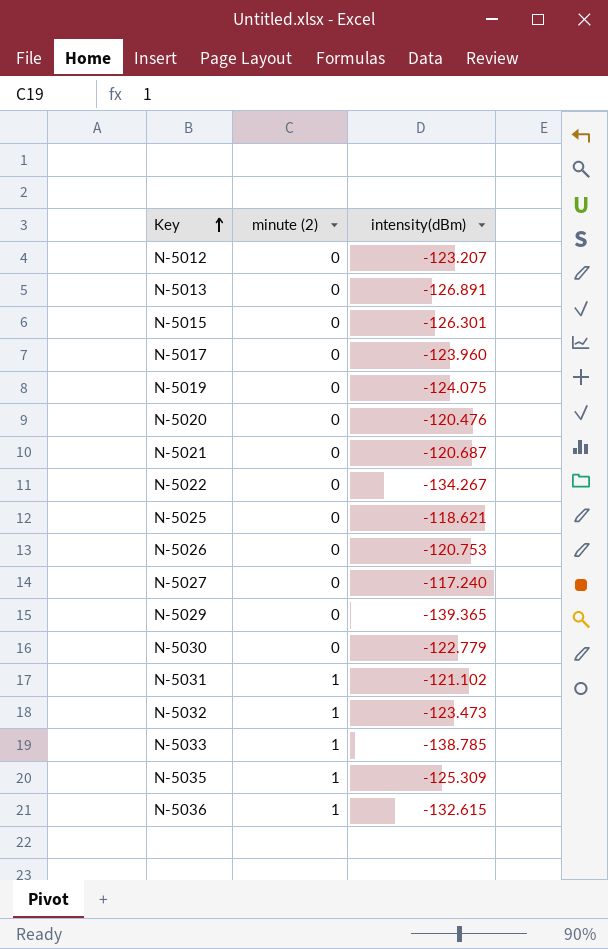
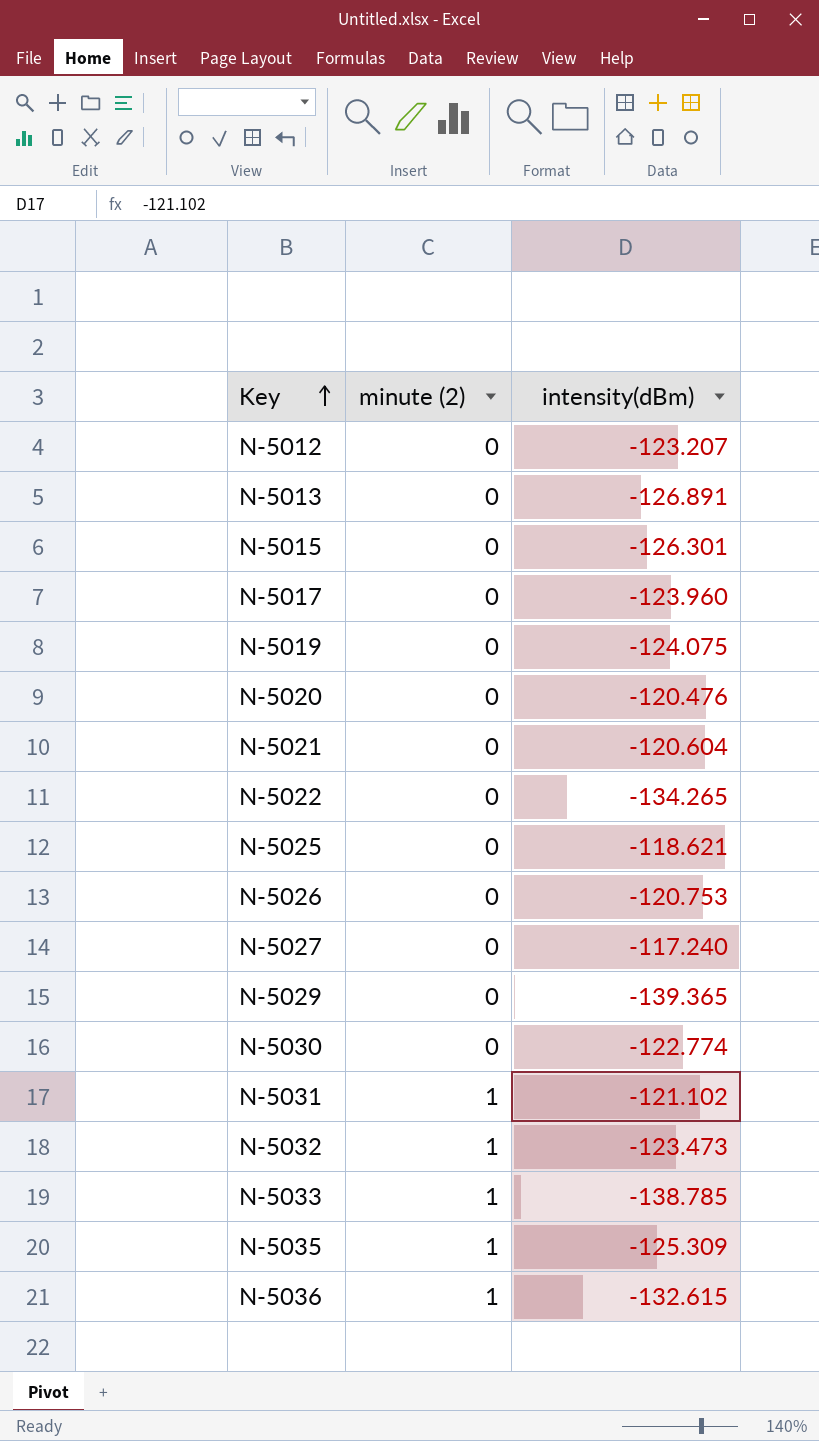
N-5021 | intensity(dBm): -120.687 -> -120.604
N-5022 | intensity(dBm): -134.267 -> -134.265
N-5030 | intensity(dBm): -122.779 -> -122.774

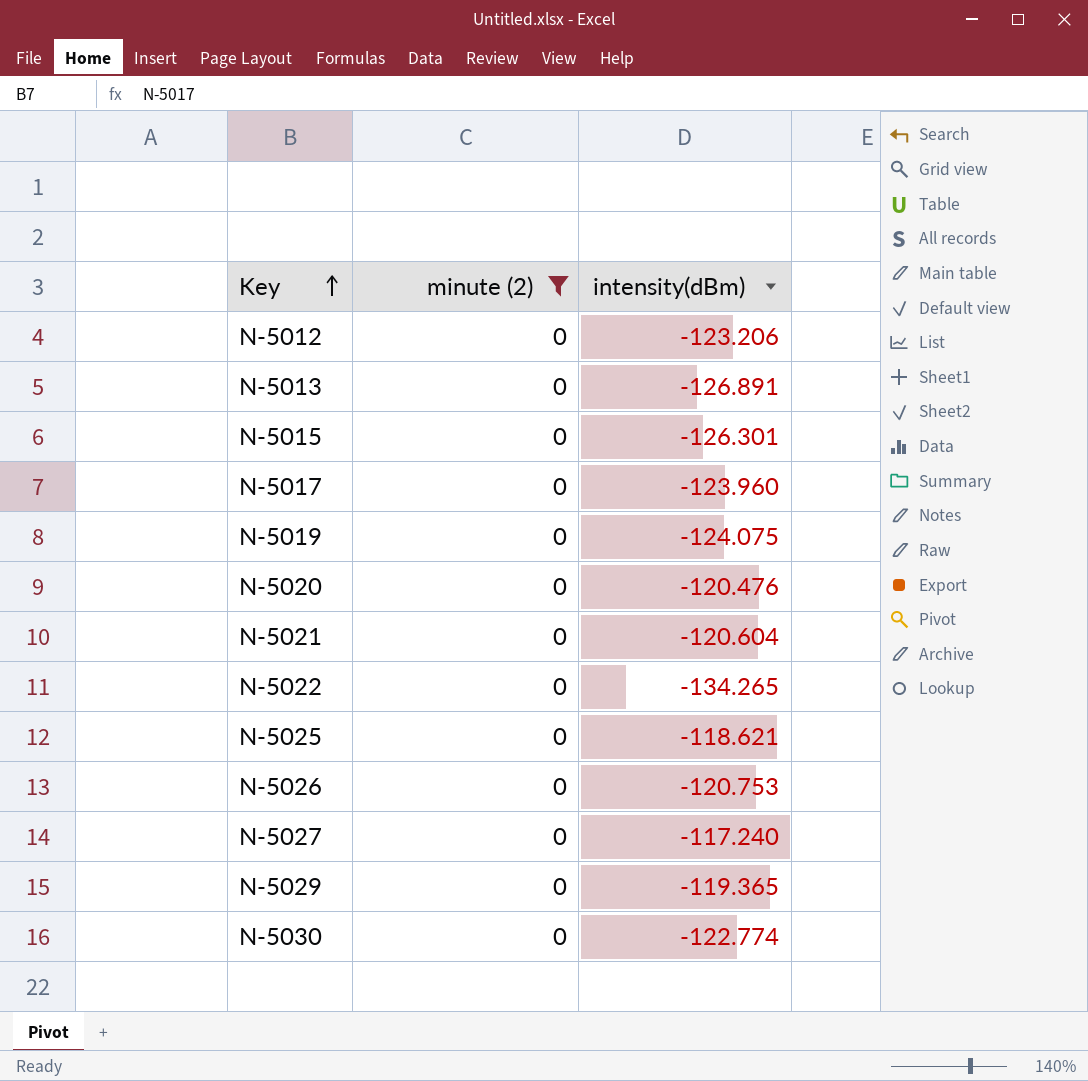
filter: none -> minute (2) = 0
N-5012 | intensity(dBm): -123.207 -> -123.206
N-5029 | intensity(dBm): -139.365 -> -119.365

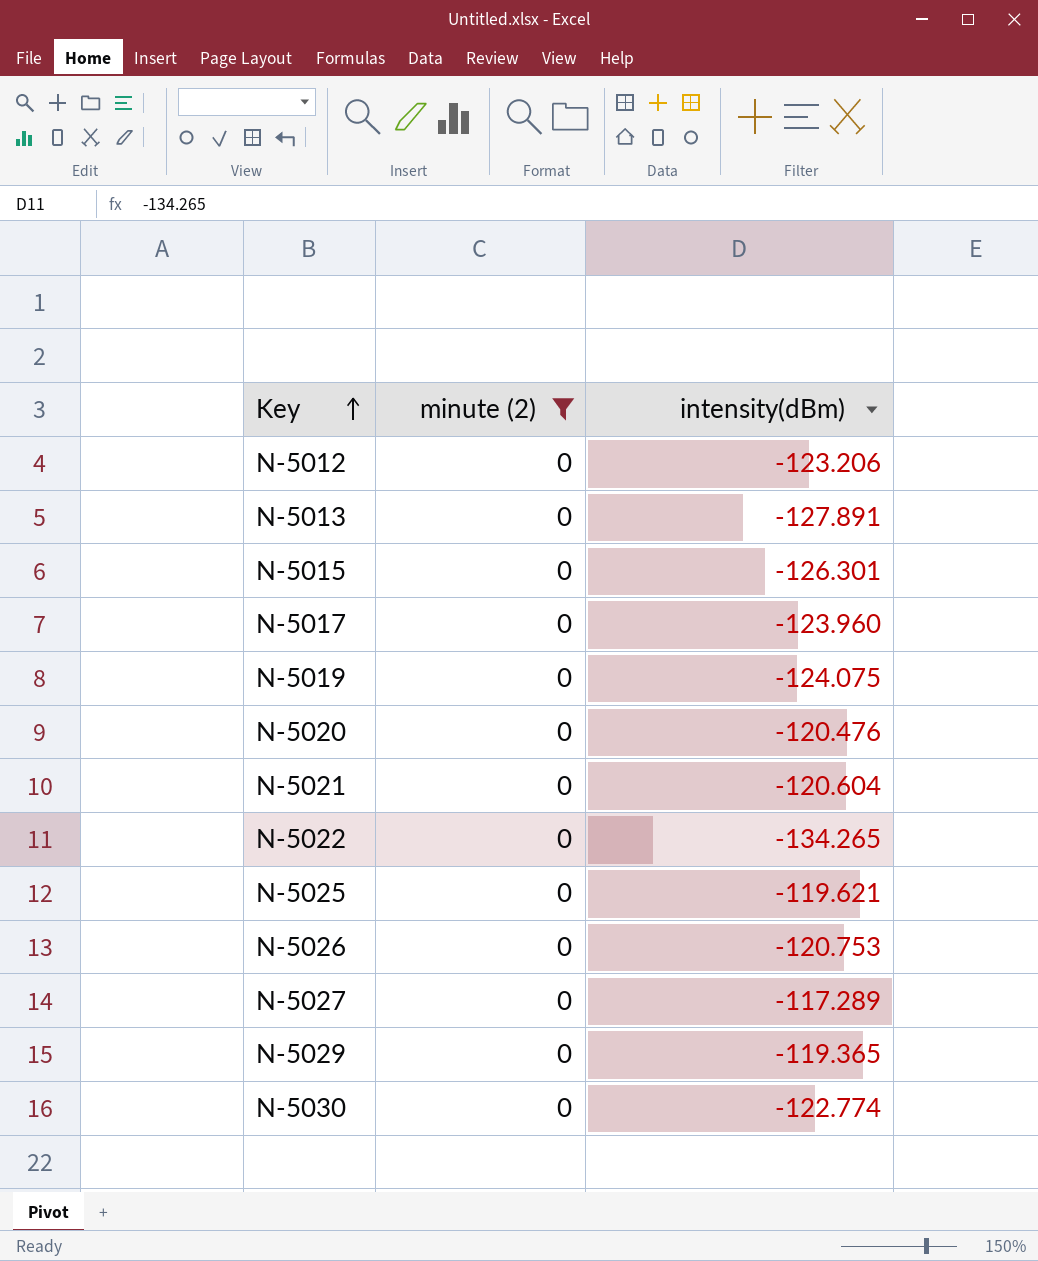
N-5013 | intensity(dBm): -126.891 -> -127.891
N-5025 | intensity(dBm): -118.621 -> -119.621
N-5027 | intensity(dBm): -117.240 -> -117.289

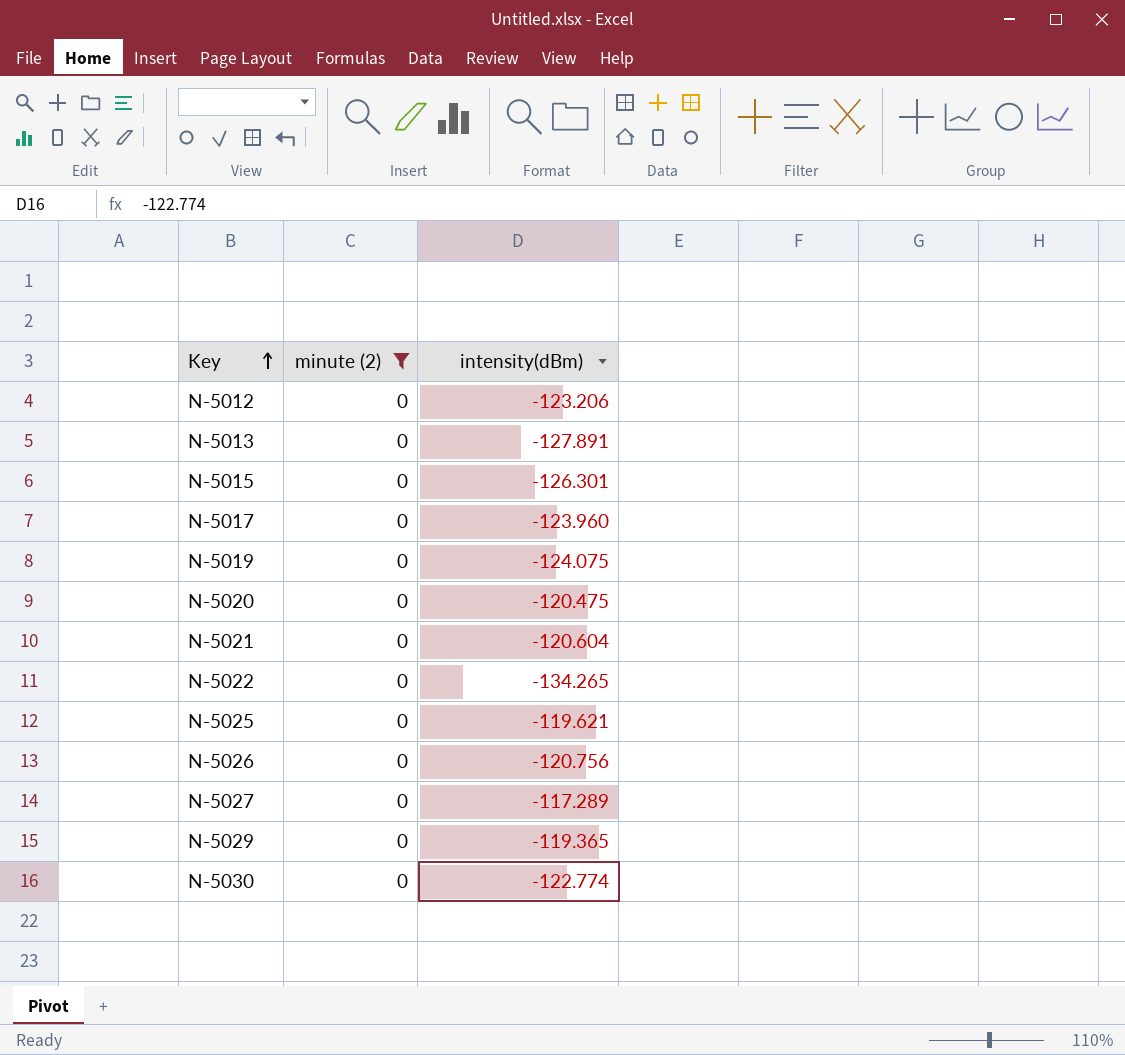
N-5020 | intensity(dBm): -120.476 -> -120.475
N-5026 | intensity(dBm): -120.753 -> -120.756

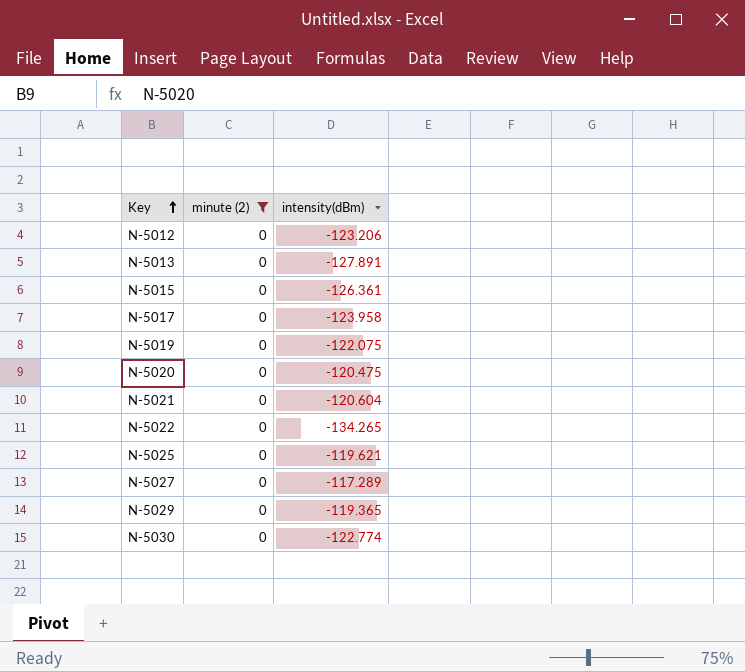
row N-5026: 0 | -120.756 -> none
N-5015 | intensity(dBm): -126.301 -> -126.361
N-5017 | intensity(dBm): -123.960 -> -123.958
N-5019 | intensity(dBm): -124.075 -> -122.075

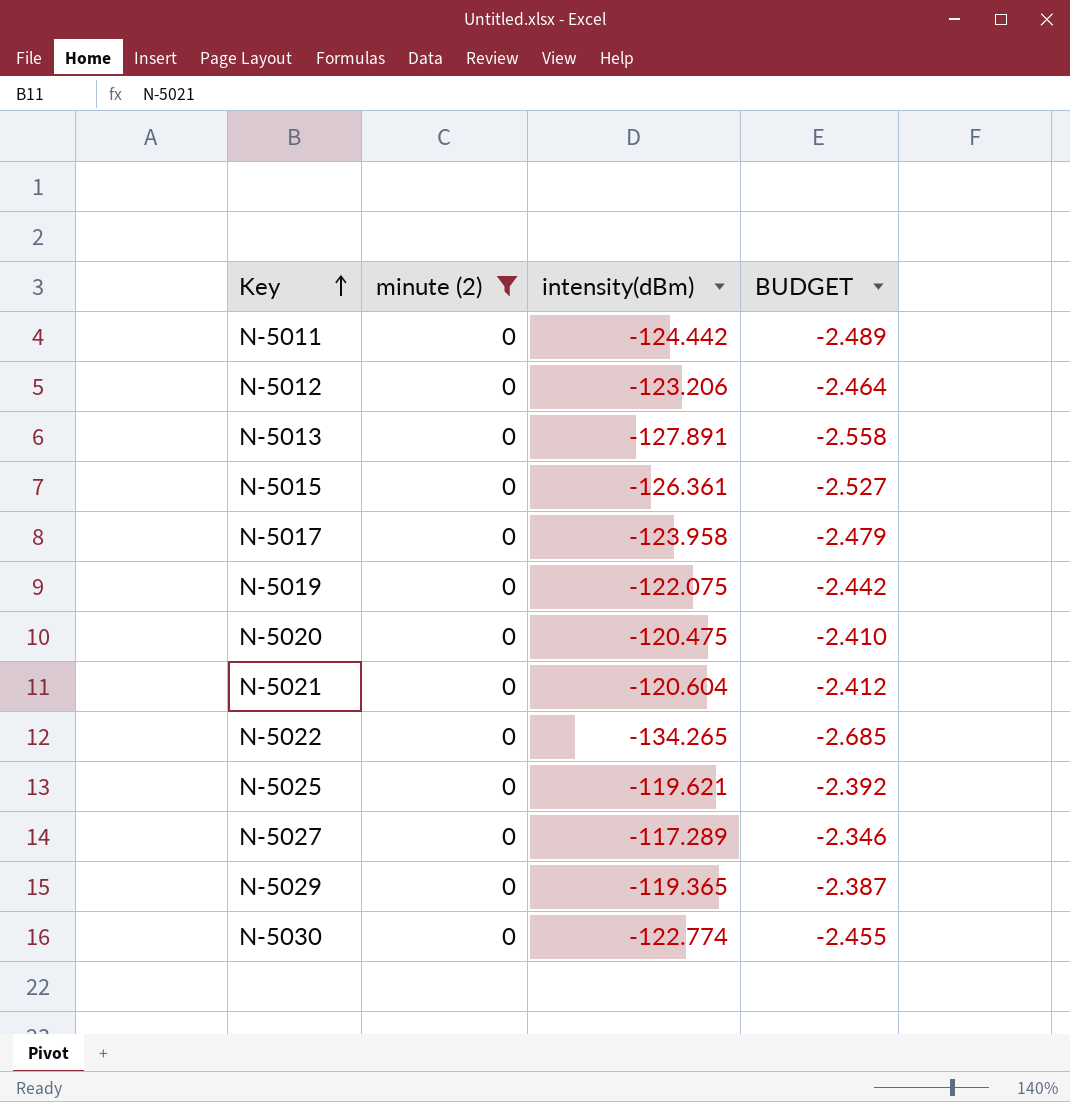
column BUDGET | formula: none -> [intensity(dBm)] * 0.02
row N-5011: none -> 0 | -124.442 | -2.489

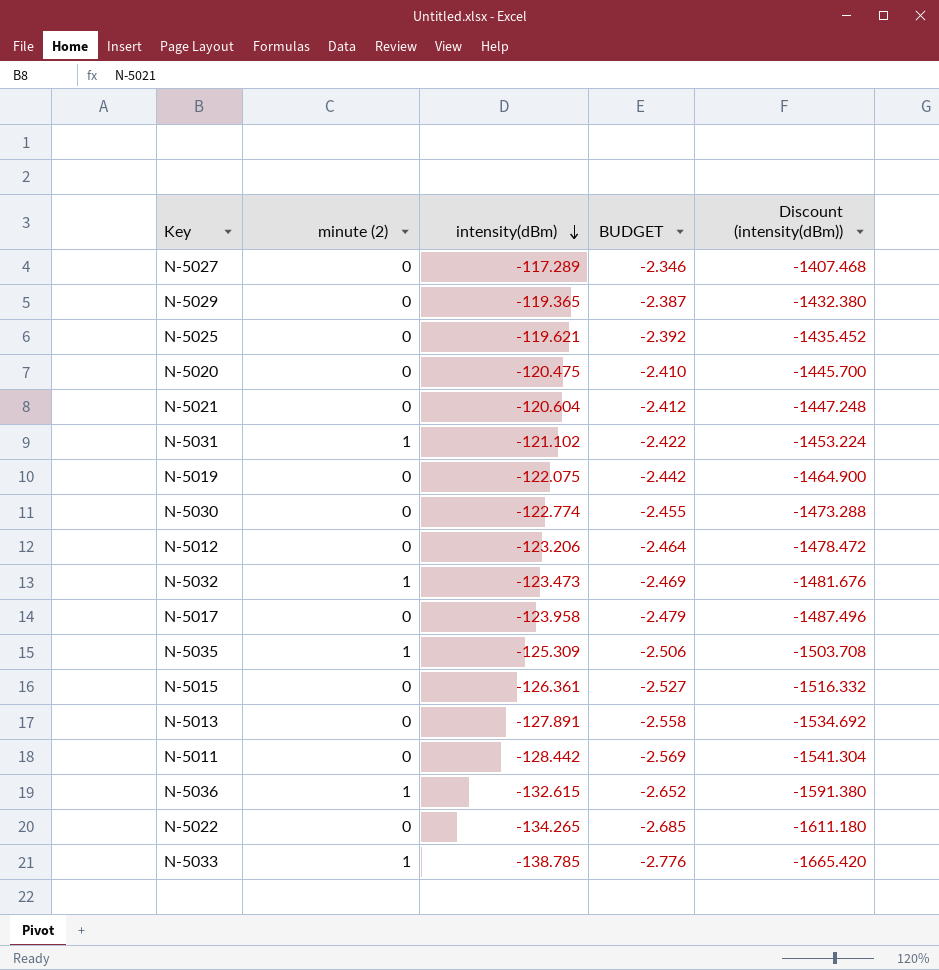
filter: minute (2) = 0 -> none
row order: Key ascending -> intensity(dBm) descending
column Discount (intensity(dBm)) | formula: none -> [intensity(dBm)] * 12
N-5011 | intensity(dBm): -124.442 -> -128.442
N-5011 | BUDGET: -2.489 -> -2.569

